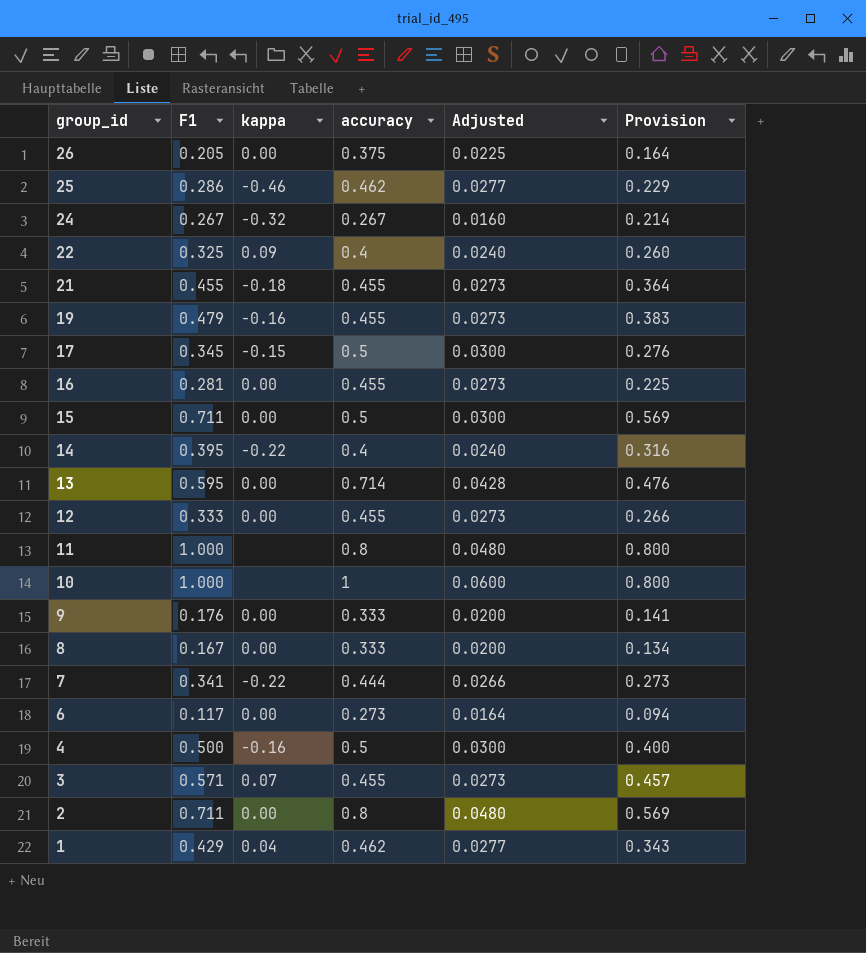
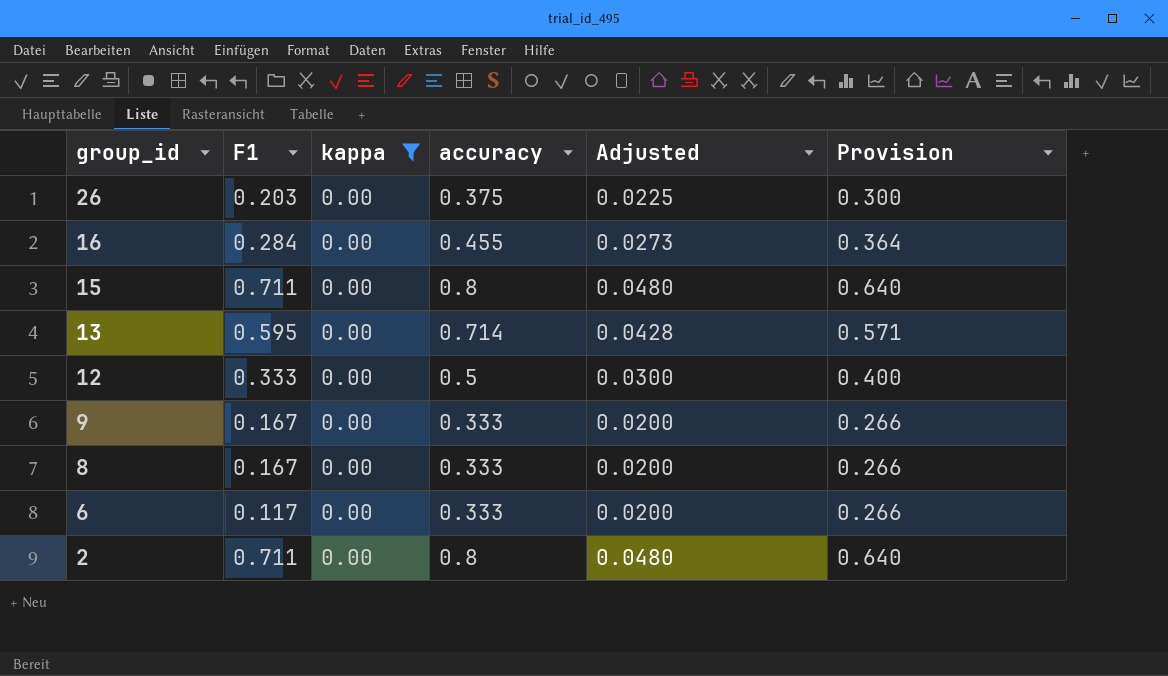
filter: none -> kappa = 0.00
column Provision | formula: [F1] * 0.8 -> [accuracy] * 0.8
26 | F1: 0.205 -> 0.203
16 | F1: 0.281 -> 0.284
15 | accuracy: 0.5 -> 0.8
15 | Adjusted: 0.0300 -> 0.0480
12 | accuracy: 0.455 -> 0.5
12 | Adjusted: 0.0273 -> 0.0300
9 | F1: 0.176 -> 0.167
6 | accuracy: 0.273 -> 0.333
6 | Adjusted: 0.0164 -> 0.0200

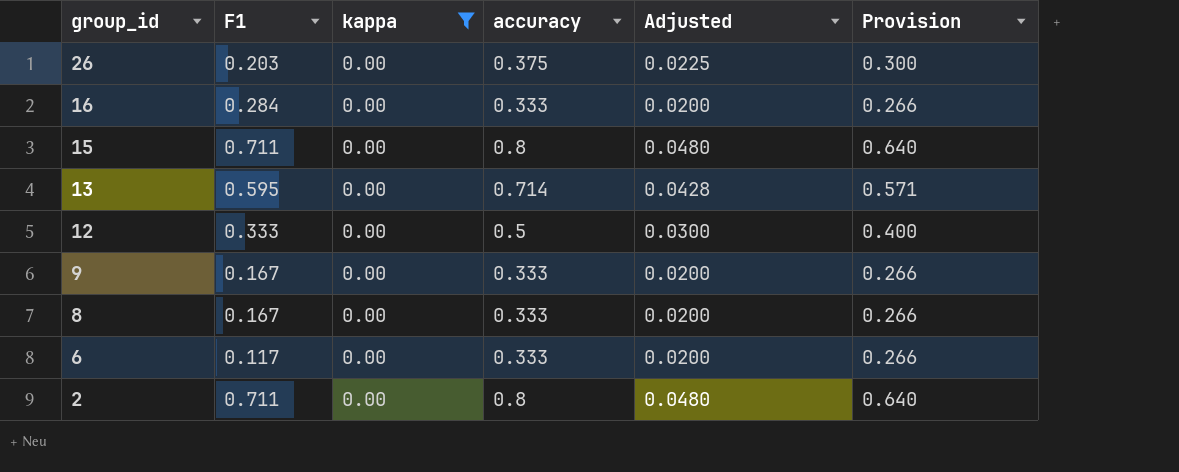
16 | accuracy: 0.455 -> 0.333
16 | Adjusted: 0.0273 -> 0.0200
16 | Provision: 0.364 -> 0.266

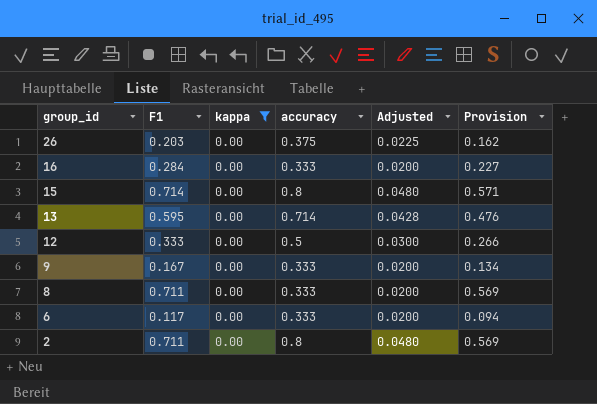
column Provision | formula: [accuracy] * 0.8 -> [F1] * 0.8
15 | F1: 0.711 -> 0.714
8 | F1: 0.167 -> 0.711

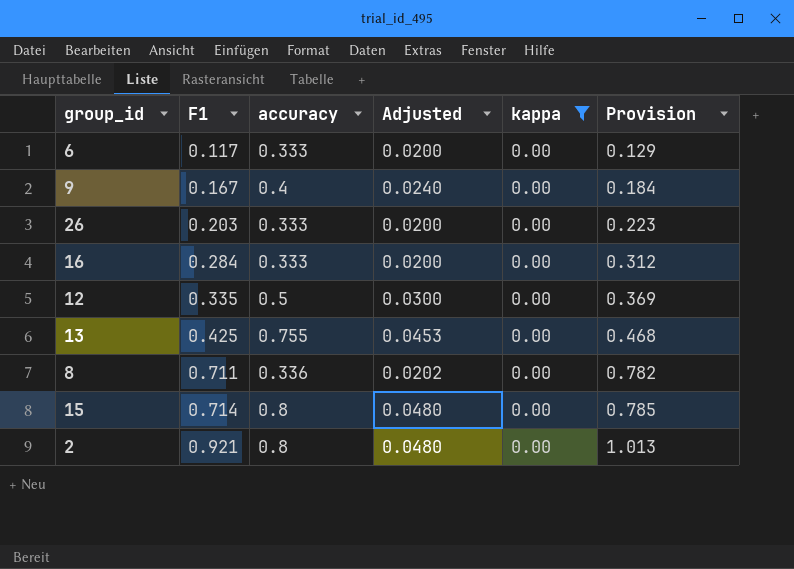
row order: group_id descending -> F1 ascending
column kappa | position: 3 -> 5
column Provision | formula: [F1] * 0.8 -> [F1] * 1.1
9 | accuracy: 0.333 -> 0.4
9 | Adjusted: 0.0200 -> 0.0240
26 | accuracy: 0.375 -> 0.333
26 | Adjusted: 0.0225 -> 0.0200
12 | F1: 0.333 -> 0.335
13 | F1: 0.595 -> 0.425
13 | accuracy: 0.714 -> 0.755
13 | Adjusted: 0.0428 -> 0.0453
8 | accuracy: 0.333 -> 0.336
8 | Adjusted: 0.0200 -> 0.0202
2 | F1: 0.711 -> 0.921

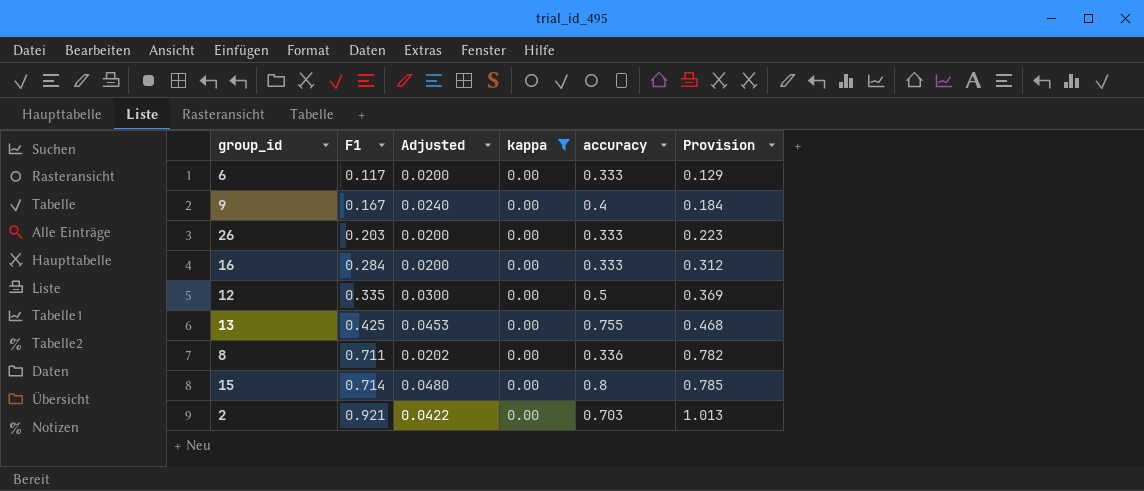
column accuracy | position: 3 -> 5
2 | Adjusted: 0.0480 -> 0.0422
2 | accuracy: 0.8 -> 0.703

